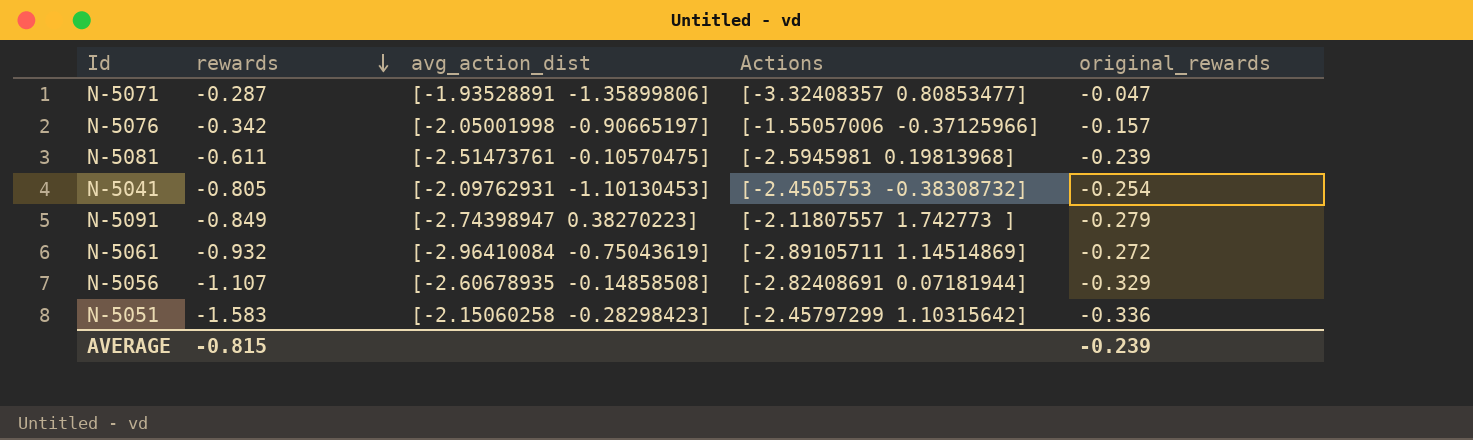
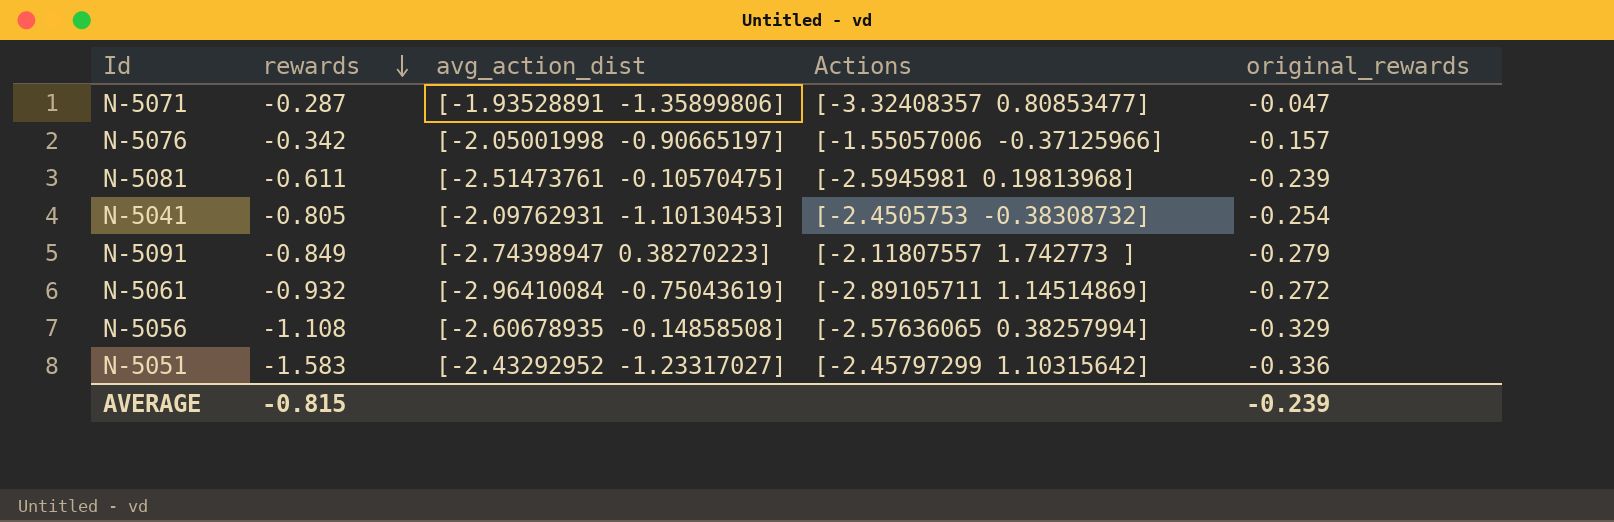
N-5056 | rewards: -1.107 -> -1.108
N-5056 | Actions: [-2.82408691 0.07181944] -> [-2.57636065 0.38257994]
N-5051 | avg_action_dist: [-2.15060258 -0.28298423] -> [-2.43292952 -1.23317027]

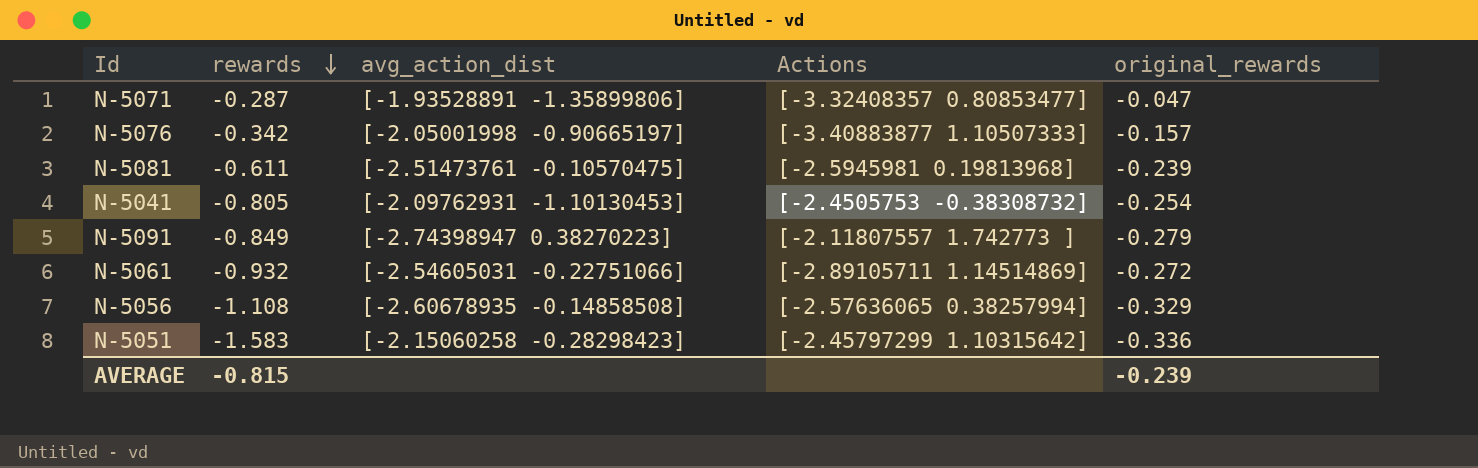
N-5076 | Actions: [-1.55057006 -0.37125966] -> [-3.40883877 1.10507333]
N-5061 | avg_action_dist: [-2.96410084 -0.75043619] -> [-2.54605031 -0.22751066]
N-5051 | avg_action_dist: [-2.43292952 -1.23317027] -> [-2.15060258 -0.28298423]

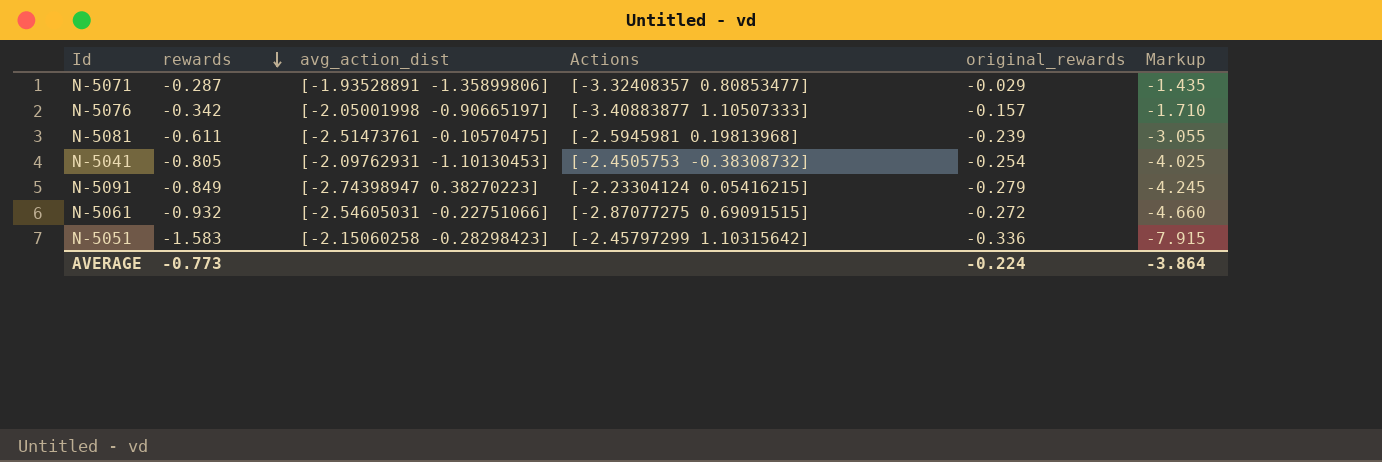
column Markup | formula: none -> [rewards] * 5
row N-5056: -1.108 | [-2.60678935 -0.14858508] | [-2.57636065 0.38257994] | -0.329 -> none
N-5071 | original_rewards: -0.047 -> -0.029
N-5091 | Actions: [-2.11807557 1.742773 ] -> [-2.23304124 0.05416215]
N-5061 | Actions: [-2.89105711 1.14514869] -> [-2.87077275 0.69091515]
AVERAGE | rewards: -0.815 -> -0.773
AVERAGE | original_rewards: -0.239 -> -0.224

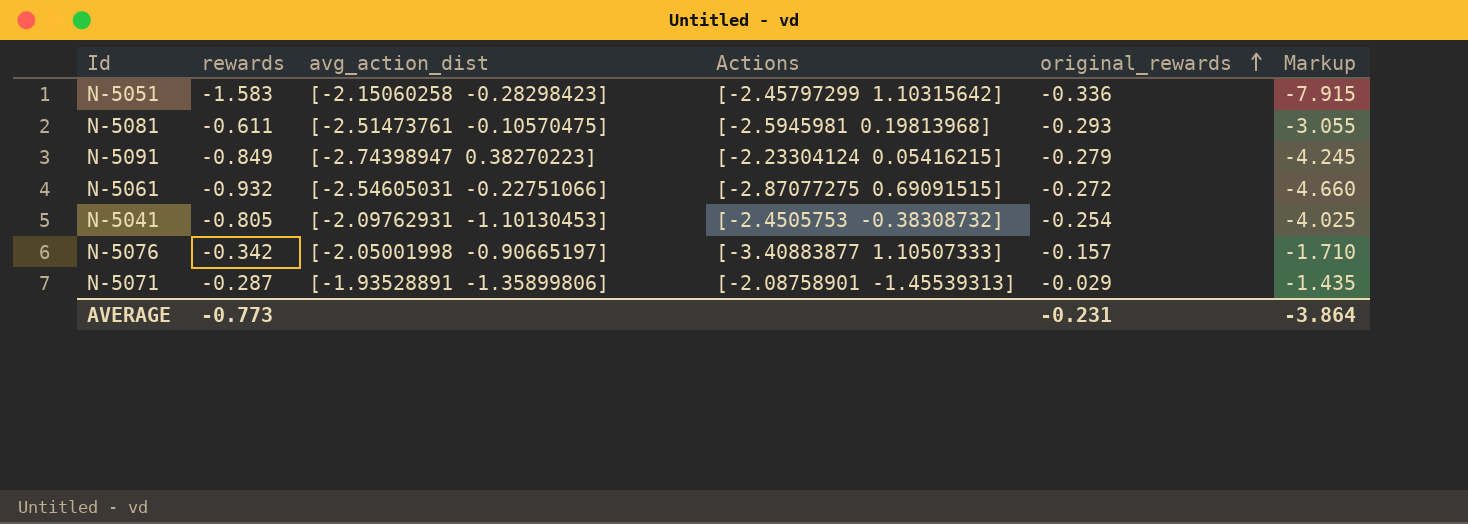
row order: rewards descending -> original_rewards ascending
N-5081 | original_rewards: -0.239 -> -0.293
N-5071 | Actions: [-3.32408357 0.80853477] -> [-2.08758901 -1.45539313]
AVERAGE | original_rewards: -0.224 -> -0.231

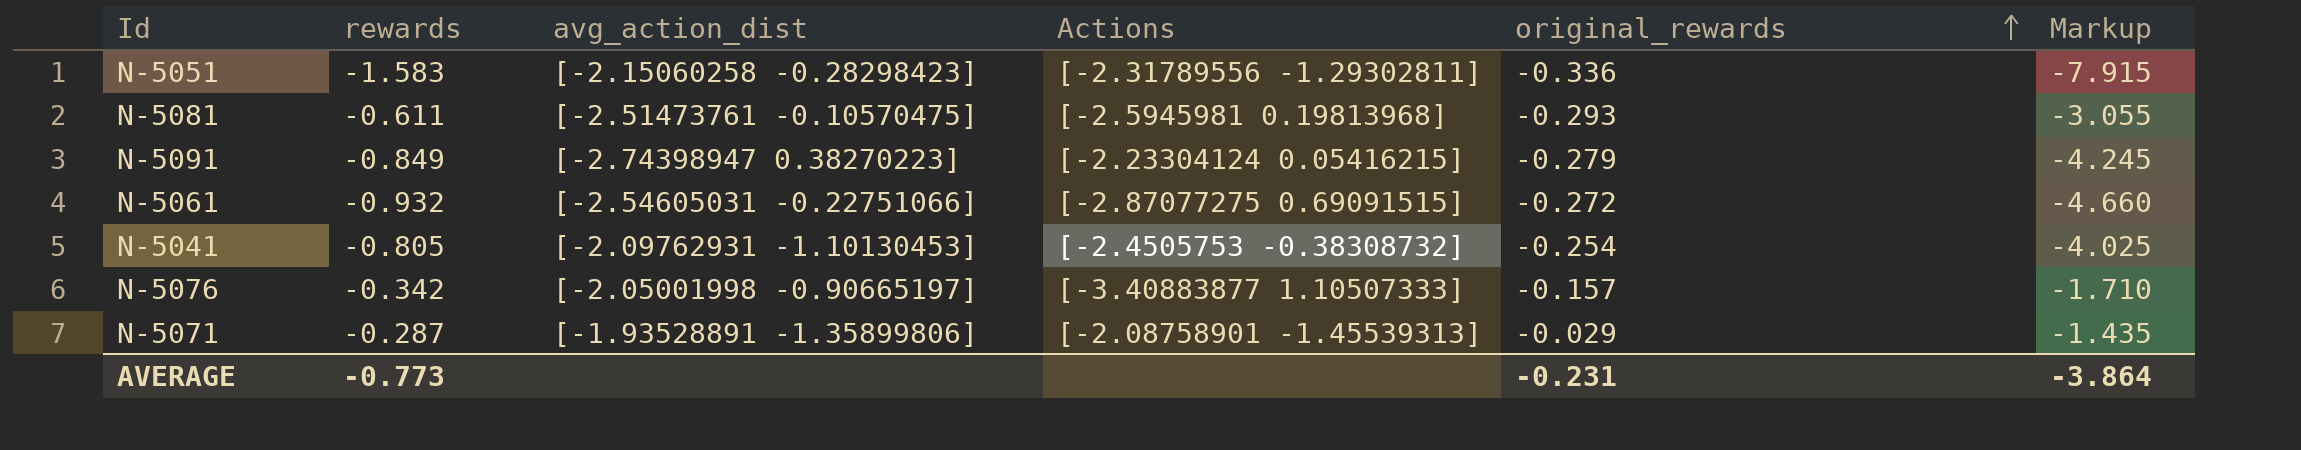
N-5051 | Actions: [-2.45797299 1.10315642] -> [-2.31789556 -1.29302811]

